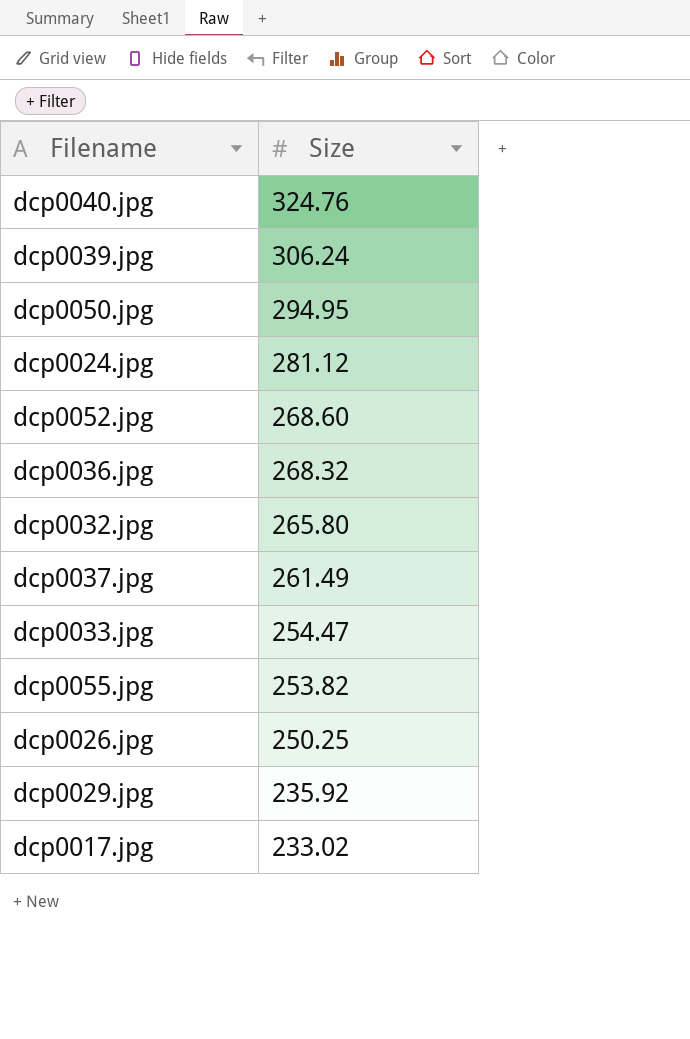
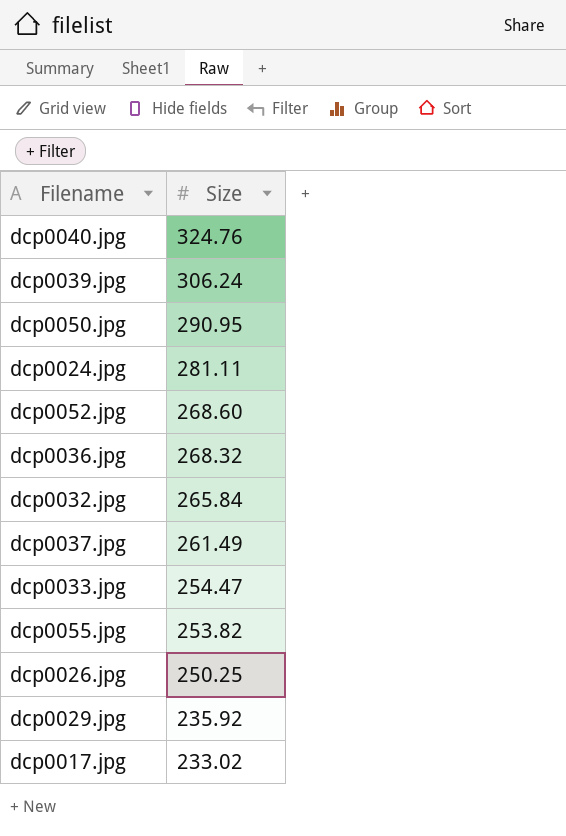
dcp0050.jpg | Size: 294.95 -> 290.95
dcp0024.jpg | Size: 281.12 -> 281.11
dcp0032.jpg | Size: 265.80 -> 265.84

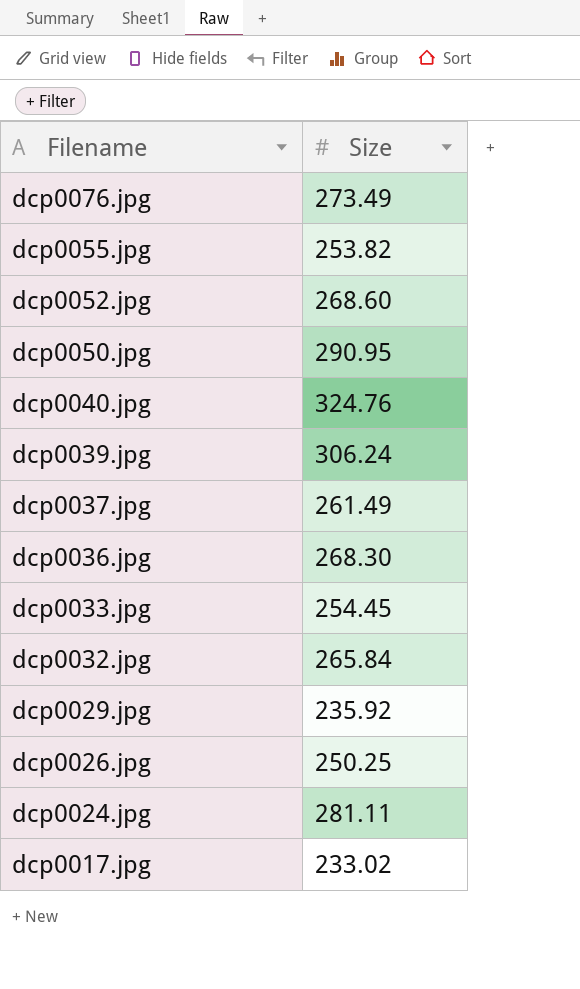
row order: Size descending -> Filename descending
row dcp0076.jpg: none -> 273.49
dcp0036.jpg | Size: 268.32 -> 268.30
dcp0033.jpg | Size: 254.47 -> 254.45

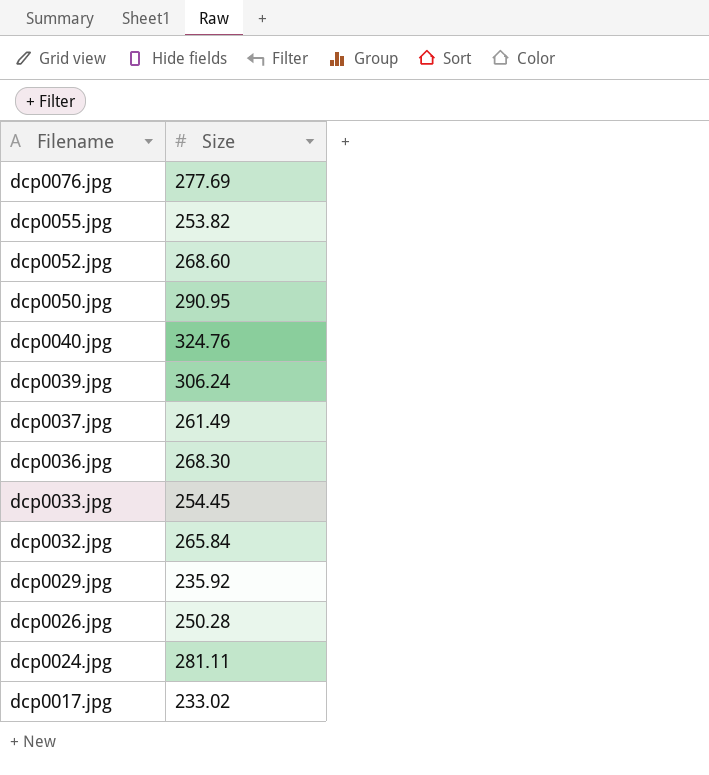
dcp0076.jpg | Size: 273.49 -> 277.69
dcp0026.jpg | Size: 250.25 -> 250.28

